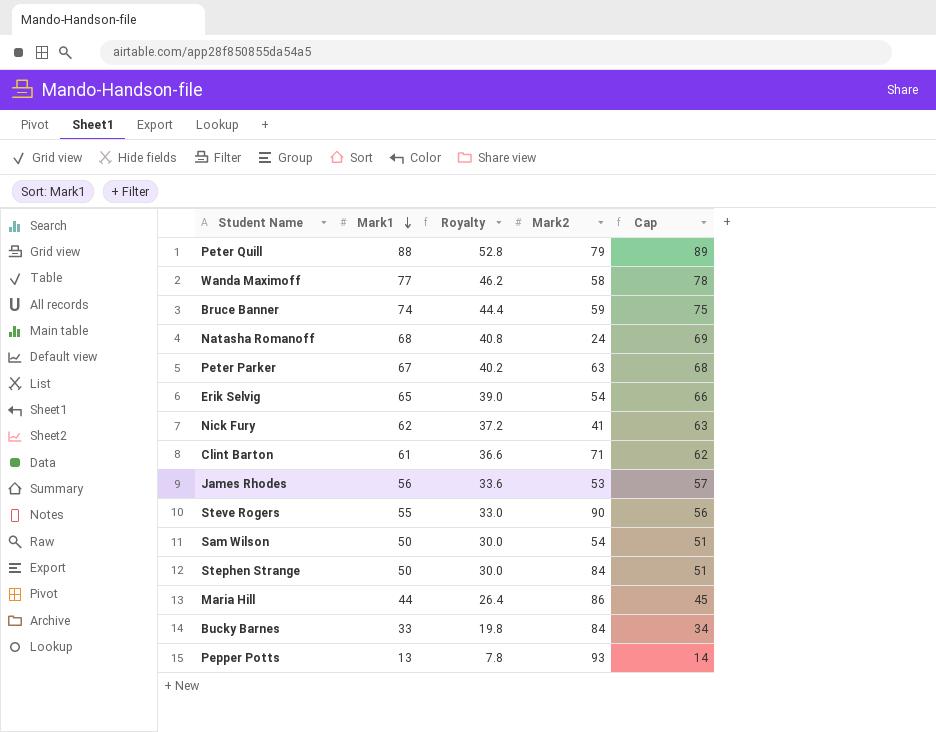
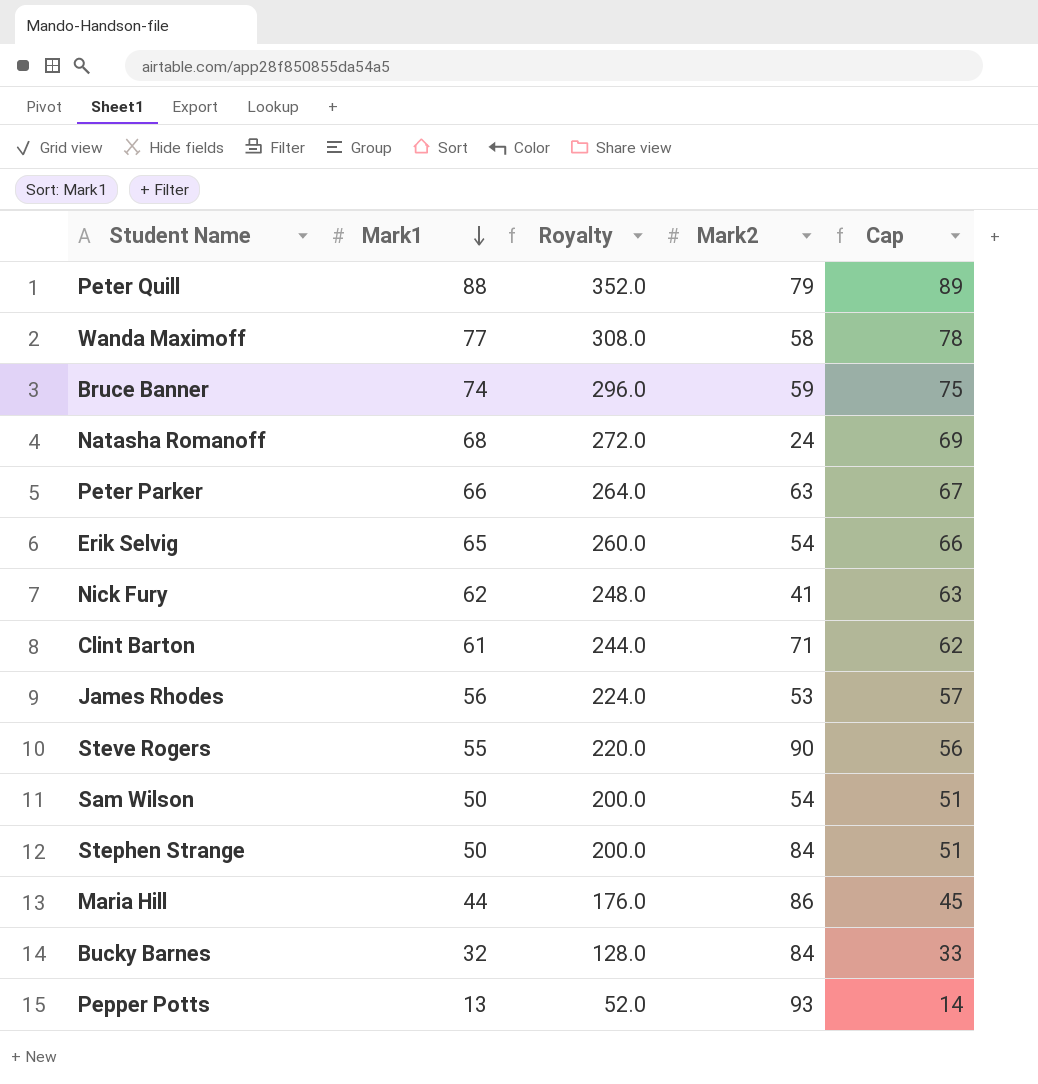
column Royalty | formula: [Mark1] * 0.6 -> [Mark1] * 4
Peter Parker | Mark1: 67 -> 66
Peter Parker | Cap: 68 -> 67
Bucky Barnes | Mark1: 33 -> 32
Bucky Barnes | Cap: 34 -> 33

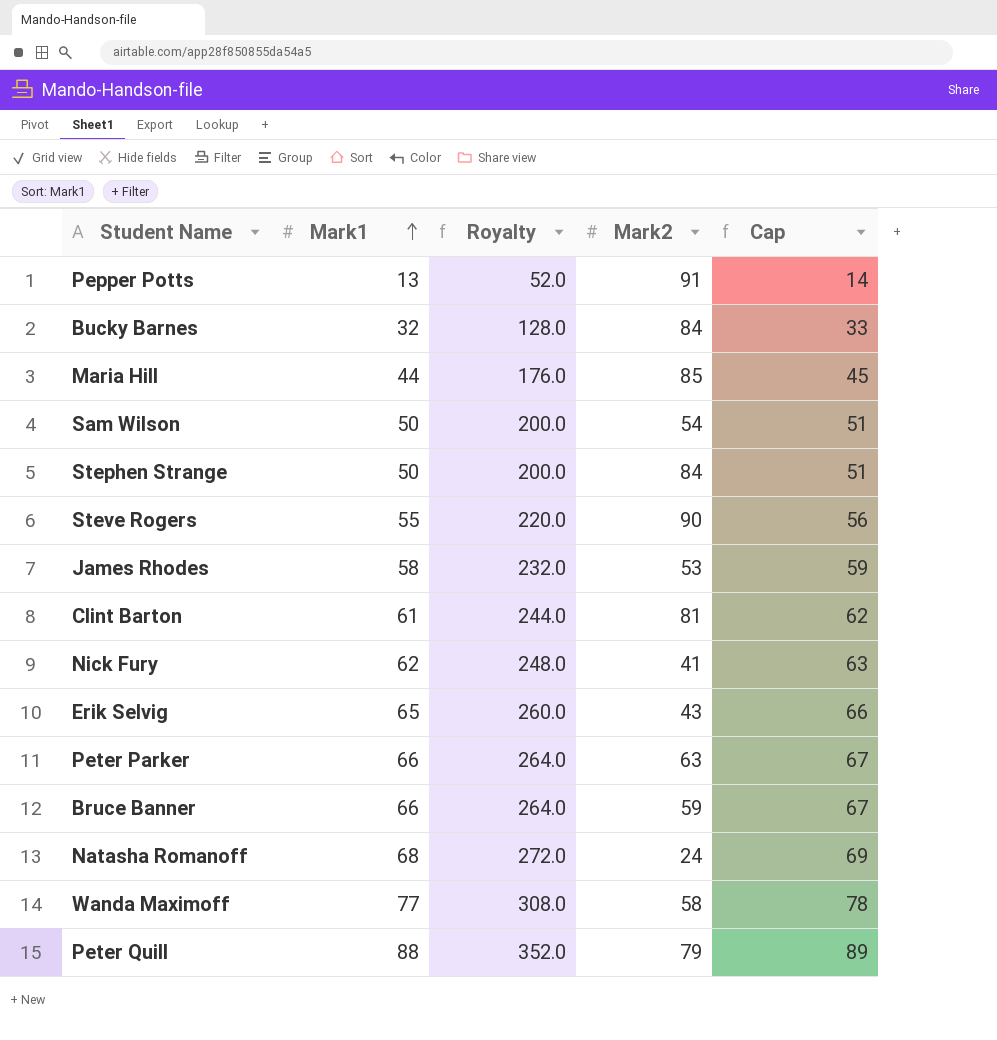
row order: Mark1 descending -> Mark1 ascending
Pepper Potts | Mark2: 93 -> 91
Maria Hill | Mark2: 86 -> 85
James Rhodes | Mark1: 56 -> 58
James Rhodes | Royalty: 224.0 -> 232.0
James Rhodes | Cap: 57 -> 59
Clint Barton | Mark2: 71 -> 81
Erik Selvig | Mark2: 54 -> 43
Bruce Banner | Mark1: 74 -> 66
Bruce Banner | Royalty: 296.0 -> 264.0
Bruce Banner | Cap: 75 -> 67

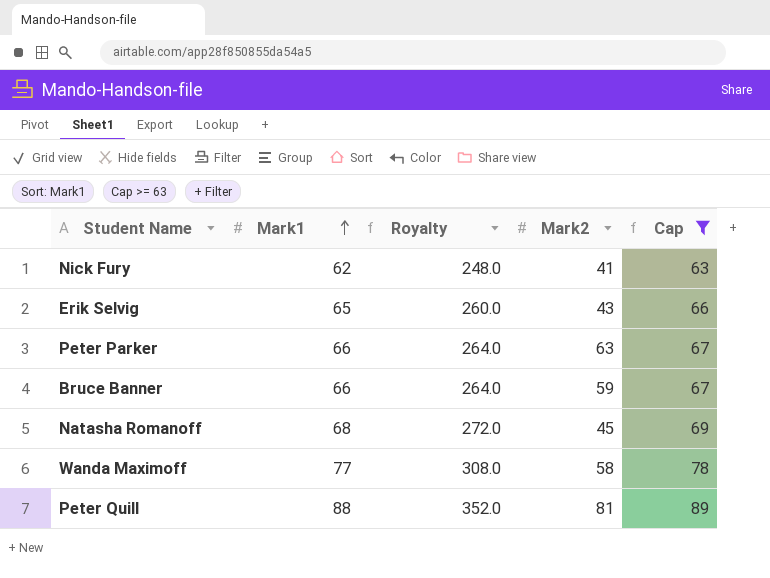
filter: none -> Cap >= 63
Natasha Romanoff | Mark2: 24 -> 45
Peter Quill | Mark2: 79 -> 81

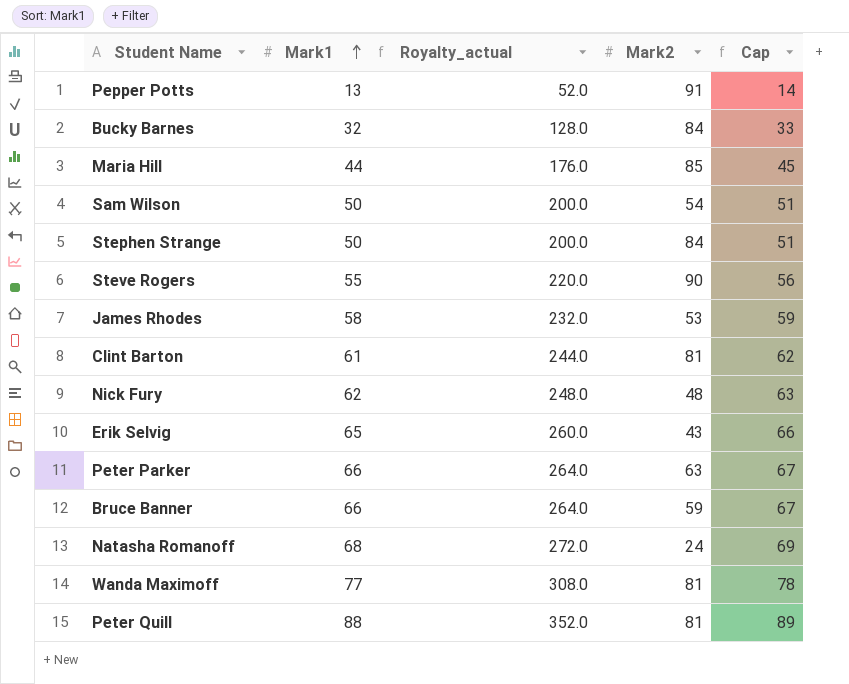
filter: Cap >= 63 -> none
column name: Royalty -> Royalty_actual
Nick Fury | Mark2: 41 -> 48
Natasha Romanoff | Mark2: 45 -> 24
Wanda Maximoff | Mark2: 58 -> 81

